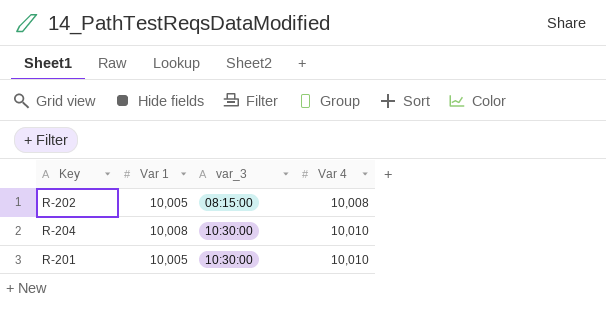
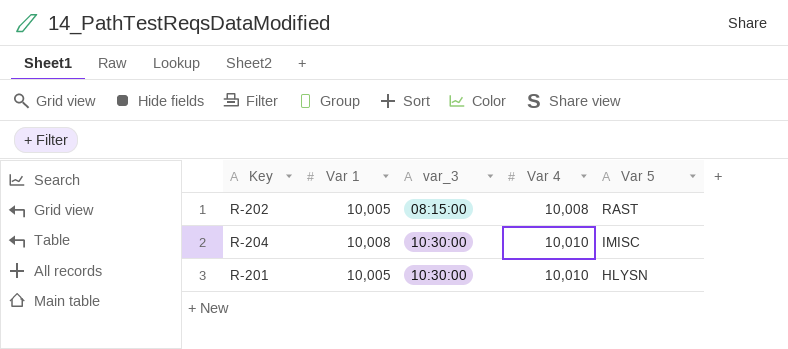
column Var 5 | position: none -> 5

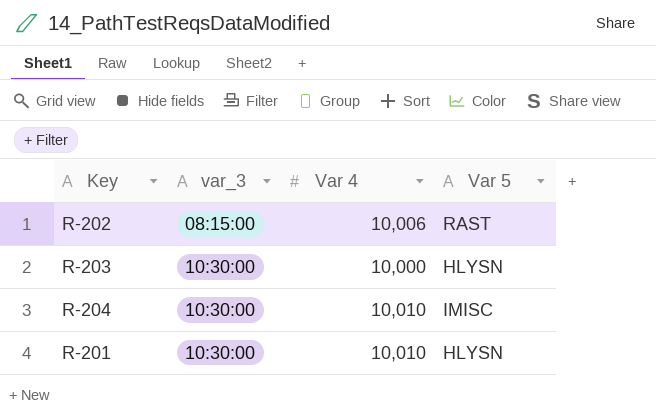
column Var 1 | position: 2 -> none
R-202 | Var 4: 10,008 -> 10,006
row R-203: none -> 10:30:00 | 10,000 | HLYSN

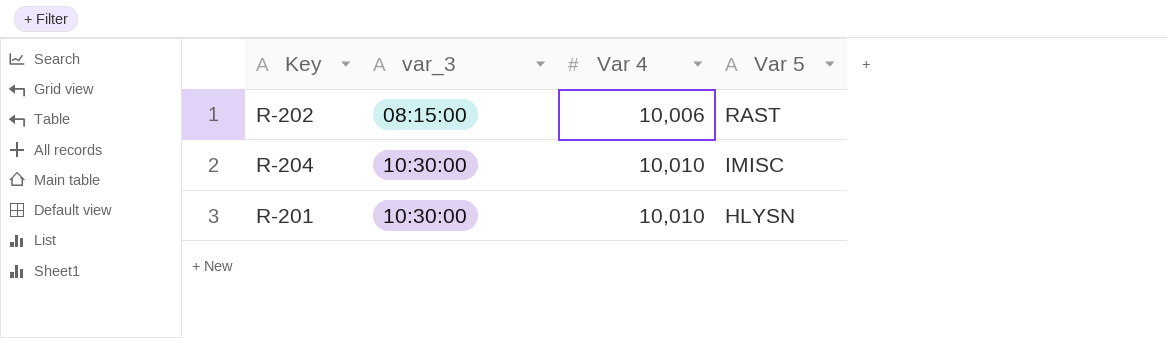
row R-203: 10:30:00 | 10,000 | HLYSN -> none

